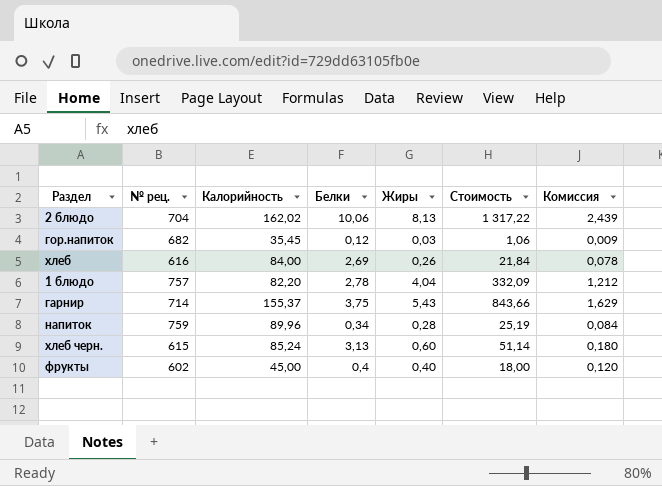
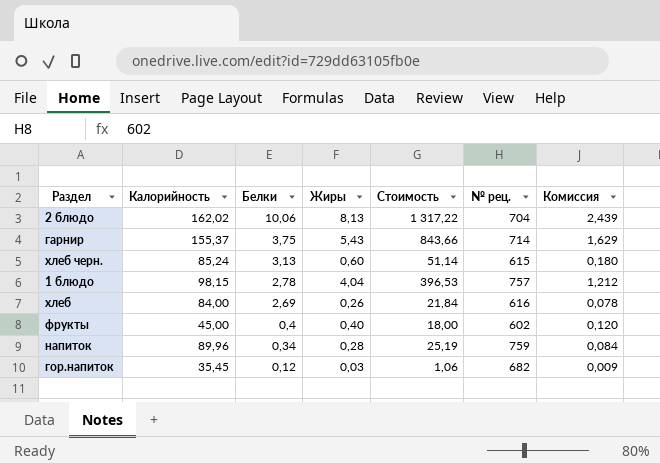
row order: none -> Белки descending
column № рец. | position: 2 -> 6
1 блюдо | Калорийность: 82,20 -> 98,15
1 блюдо | Стоимость: 332,09 -> 396,53

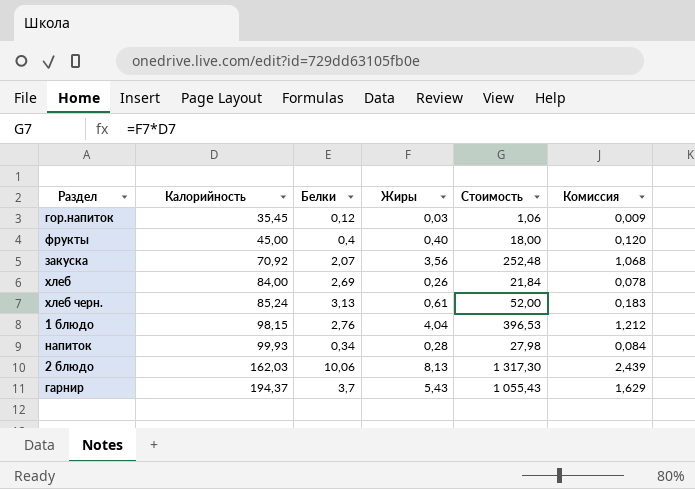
row order: Белки descending -> Калорийность ascending
column № рец. | position: 6 -> none
row закуска: none -> 70,92 | 2,07 | 3,56 | 252,48 | 1,068
хлеб черн. | Жиры: 0,60 -> 0,61
хлеб черн. | Стоимость: 51,14 -> 52,00
хлеб черн. | Комиссия: 0,180 -> 0,183
1 блюдо | Белки: 2,78 -> 2,76
напиток | Калорийность: 89,96 -> 99,93
напиток | Стоимость: 25,19 -> 27,98
2 блюдо | Калорийность: 162,02 -> 162,03
2 блюдо | Стоимость: 1 317,22 -> 1 317,30
гарнир | Калорийность: 155,37 -> 194,37
гарнир | Белки: 3,75 -> 3,7
гарнир | Стоимость: 843,66 -> 1 055,43

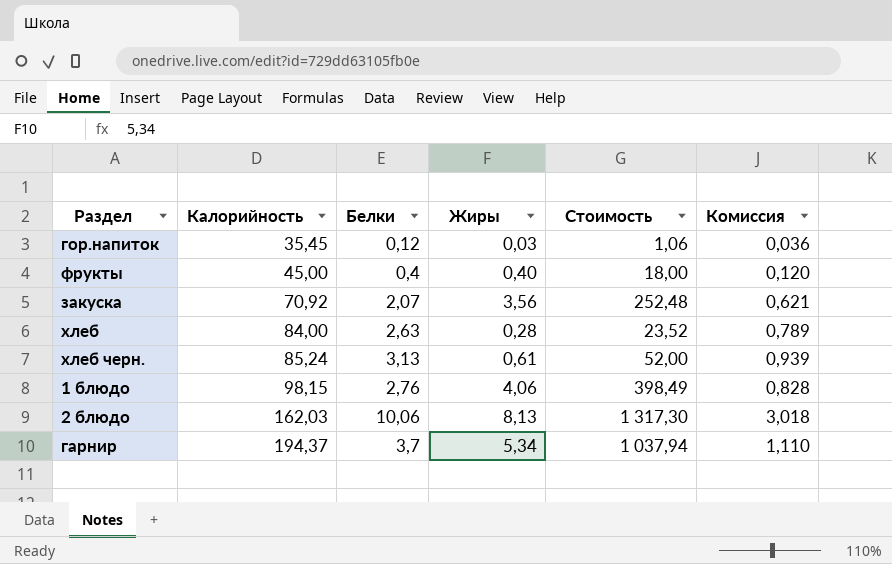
column Комиссия | formula: [Жиры] * 0,3 -> [Белки] * 0,3
row напиток: 99,93 | 0,34 | 0,28 | 27,98 | 0,084 -> none
хлеб | Белки: 2,69 -> 2,63
хлеб | Жиры: 0,26 -> 0,28
хлеб | Стоимость: 21,84 -> 23,52
1 блюдо | Жиры: 4,04 -> 4,06
1 блюдо | Стоимость: 396,53 -> 398,49
гарнир | Жиры: 5,43 -> 5,34
гарнир | Стоимость: 1 055,43 -> 1 037,94

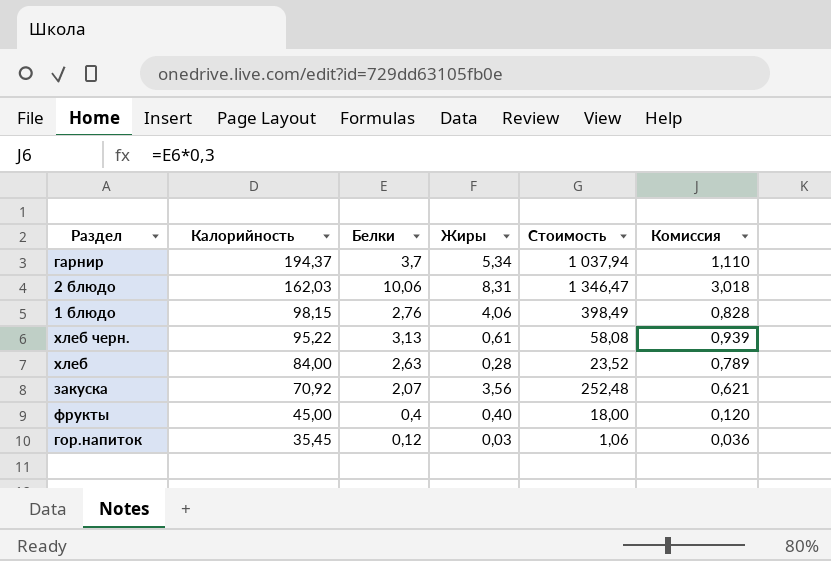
row order: Калорийность ascending -> Калорийность descending
2 блюдо | Жиры: 8,13 -> 8,31
2 блюдо | Стоимость: 1 317,30 -> 1 346,47
хлеб черн. | Калорийность: 85,24 -> 95,22
хлеб черн. | Стоимость: 52,00 -> 58,08

